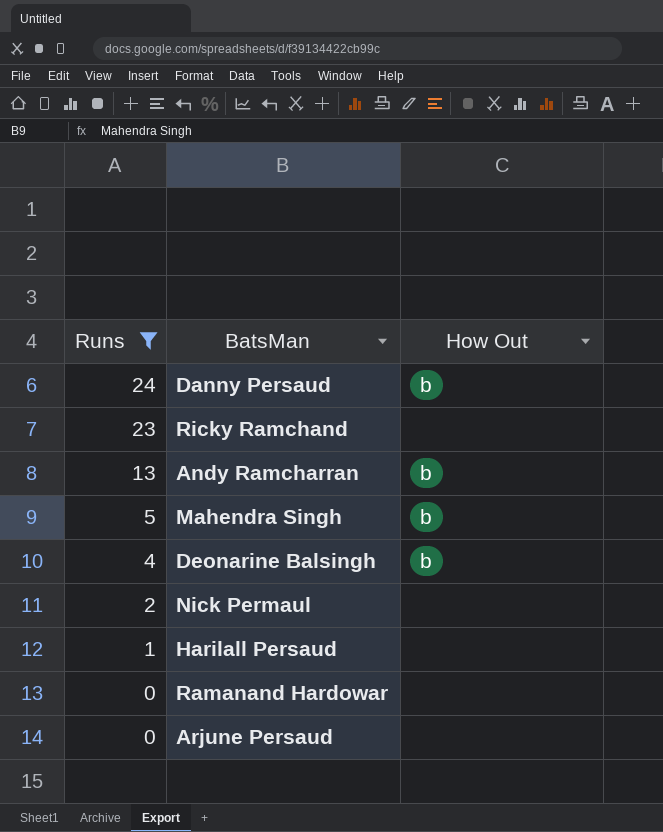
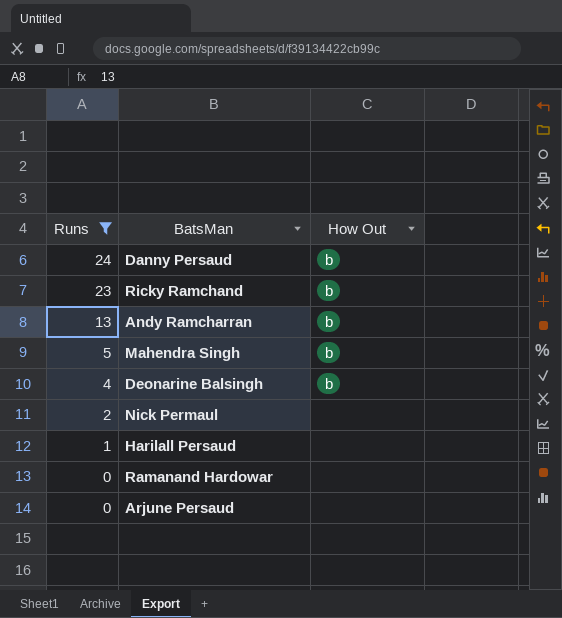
Ricky Ramchand | How Out: none -> b

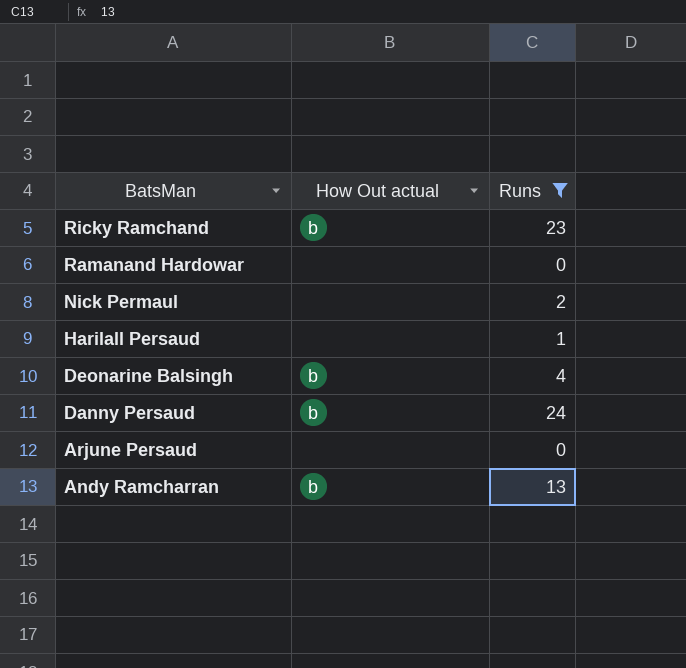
row order: Runs descending -> BatsMan descending
column name: How Out -> How Out actual
column Runs | position: 1 -> 3
row Mahendra Singh: 5 | b -> none

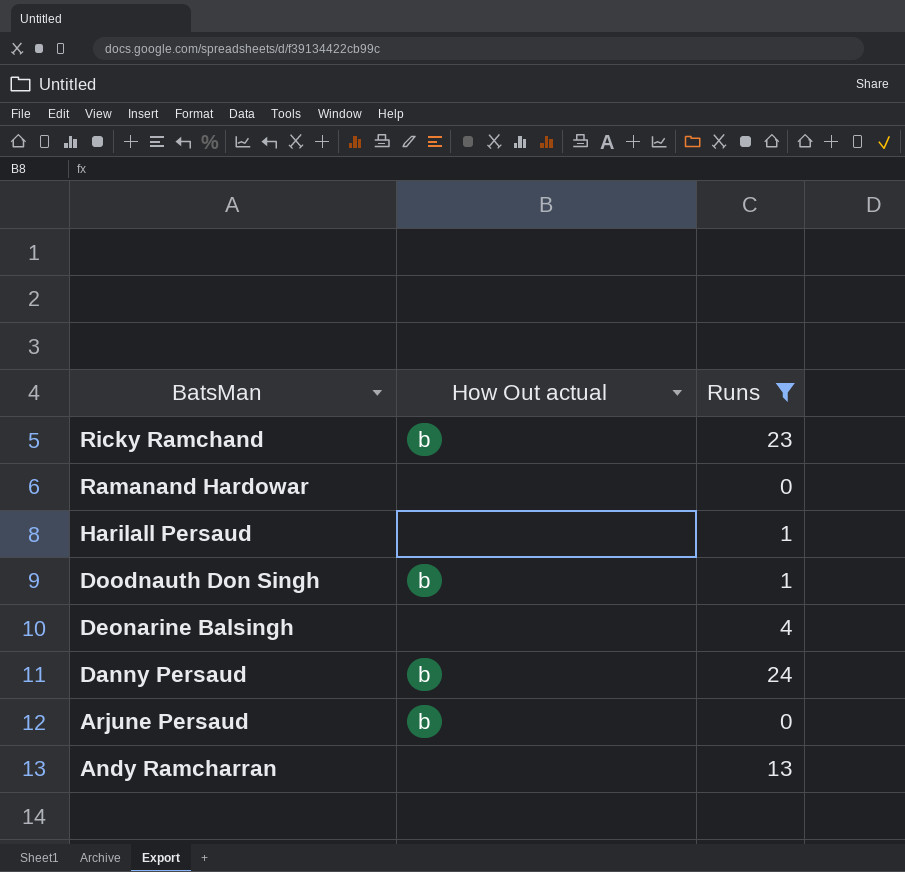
row Nick Permaul: none | 2 -> none
row Doodnauth Don Singh: none -> b | 1
Deonarine Balsingh | How Out actual: b -> none
Arjune Persaud | How Out actual: none -> b
Andy Ramcharran | How Out actual: b -> none

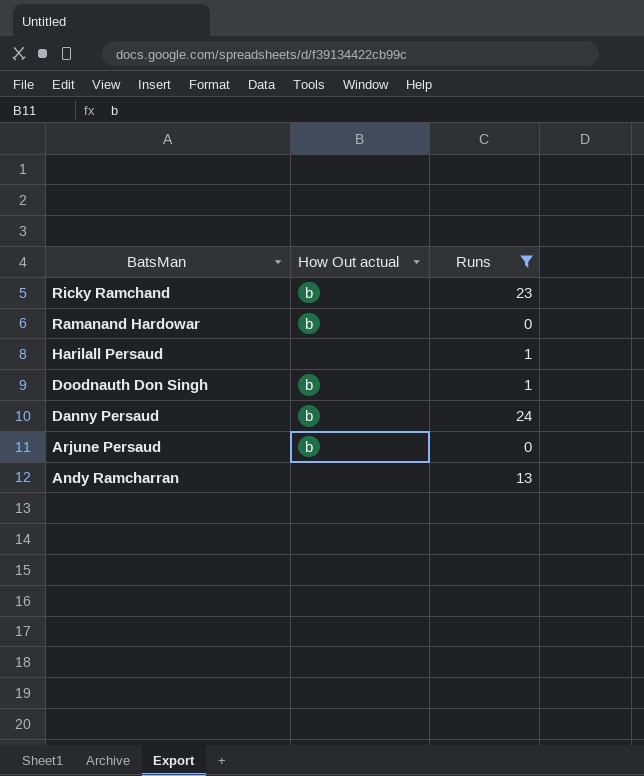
row Deonarine Balsingh: none | 4 -> none
Ramanand Hardowar | How Out actual: none -> b

